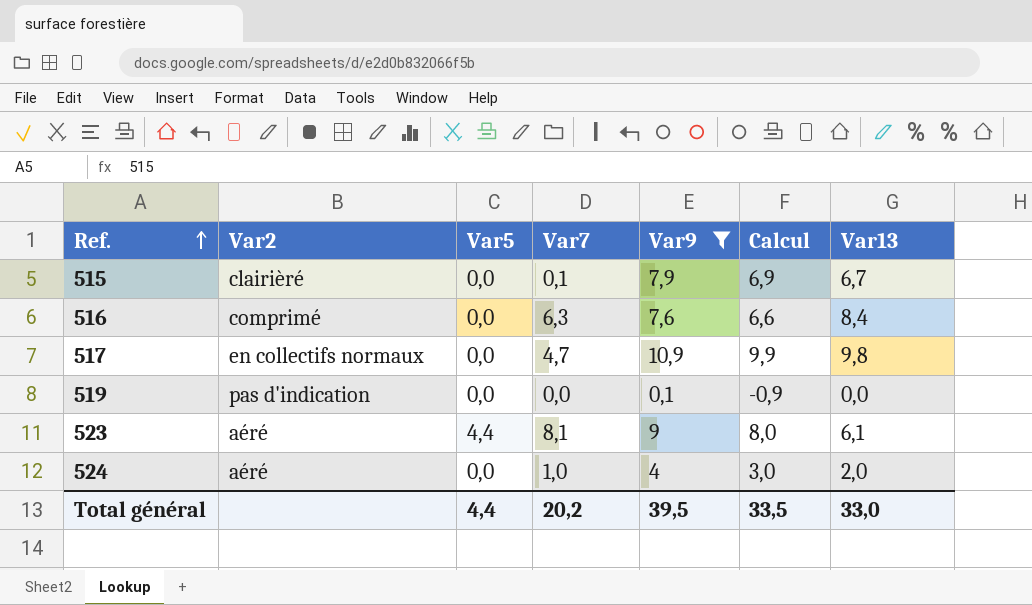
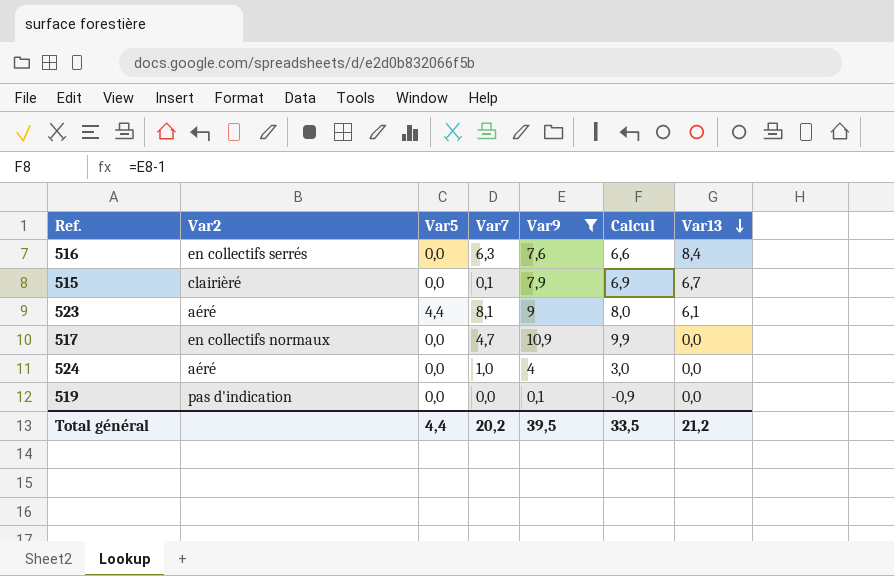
row order: Ref. ascending -> Var13 descending
516 | Var2: comprimé -> en collectifs serrés
517 | Var13: 9,8 -> 0,0
524 | Var13: 2,0 -> 0,0
Total général | Var13: 33,0 -> 21,2

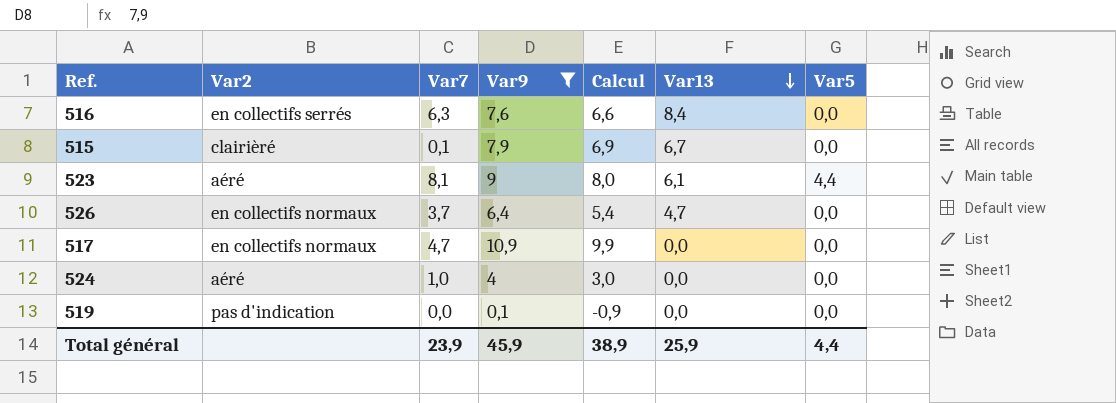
column Var5 | position: 3 -> 7
row 526: none -> en collectifs normaux | 3,7 | 6,4 | 5,4 | 4,7 | 0,0
Total général | Var7: 20,2 -> 23,9
Total général | Var9: 39,5 -> 45,9
Total général | Calcul: 33,5 -> 38,9
Total général | Var13: 21,2 -> 25,9

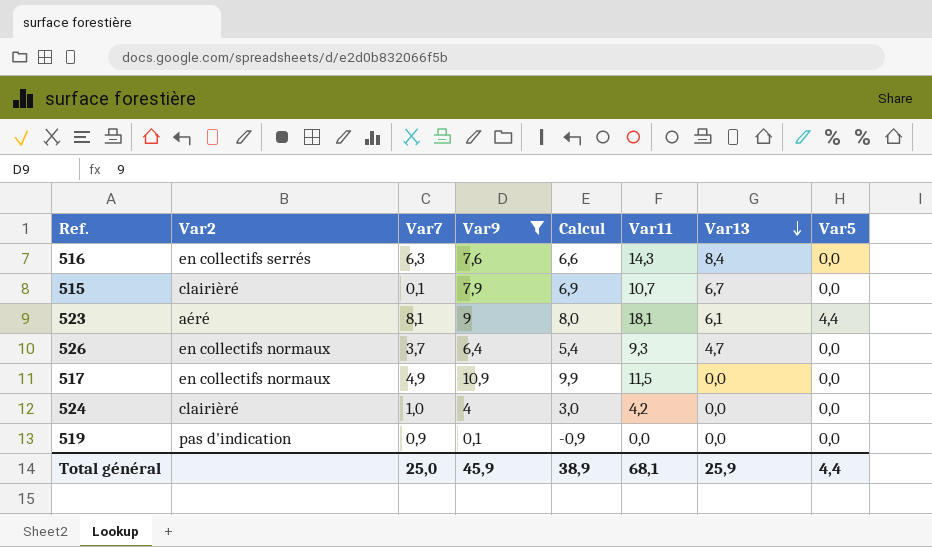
column Var11 | position: none -> 6
517 | Var7: 4,7 -> 4,9
524 | Var2: aéré -> clairièré
519 | Var7: 0,0 -> 0,9
Total général | Var7: 23,9 -> 25,0

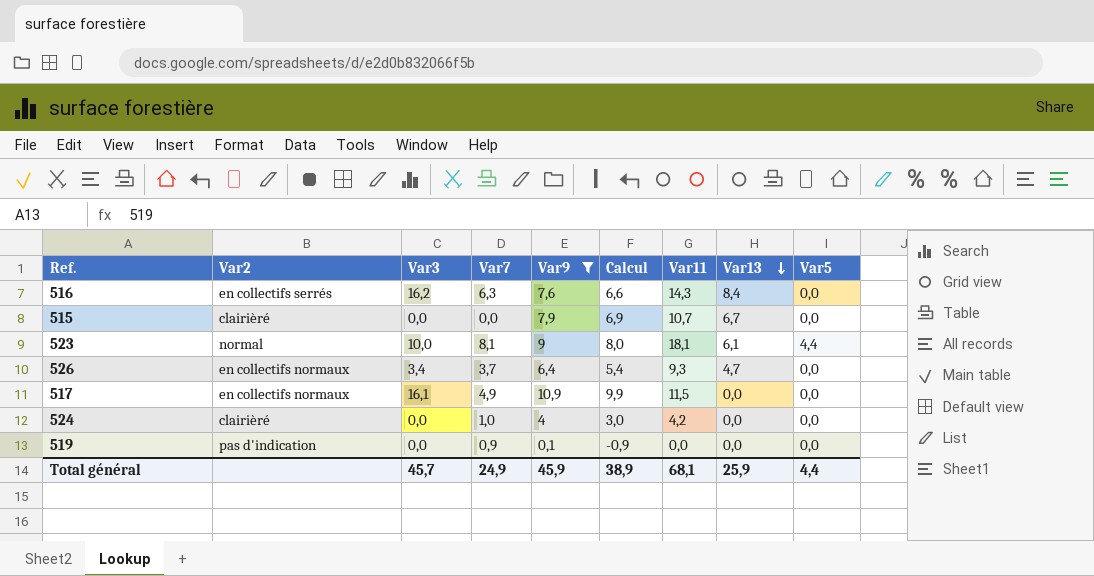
column Var3 | position: none -> 3
515 | Var7: 0,1 -> 0,0
523 | Var2: aéré -> normal
Total général | Var7: 25,0 -> 24,9

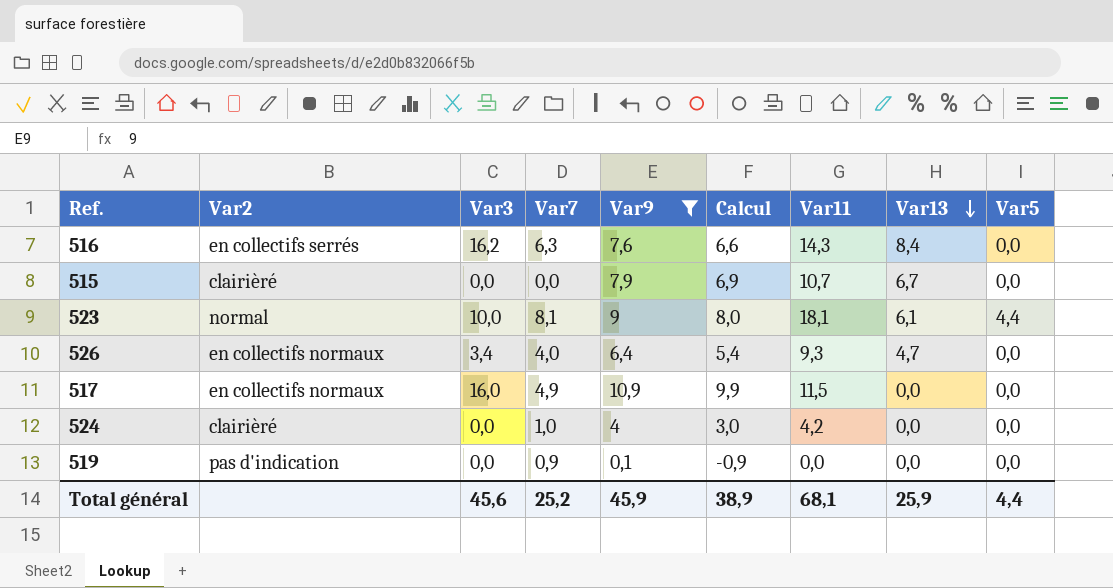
526 | Var7: 3,7 -> 4,0
517 | Var3: 16,1 -> 16,0
Total général | Var3: 45,7 -> 45,6
Total général | Var7: 24,9 -> 25,2

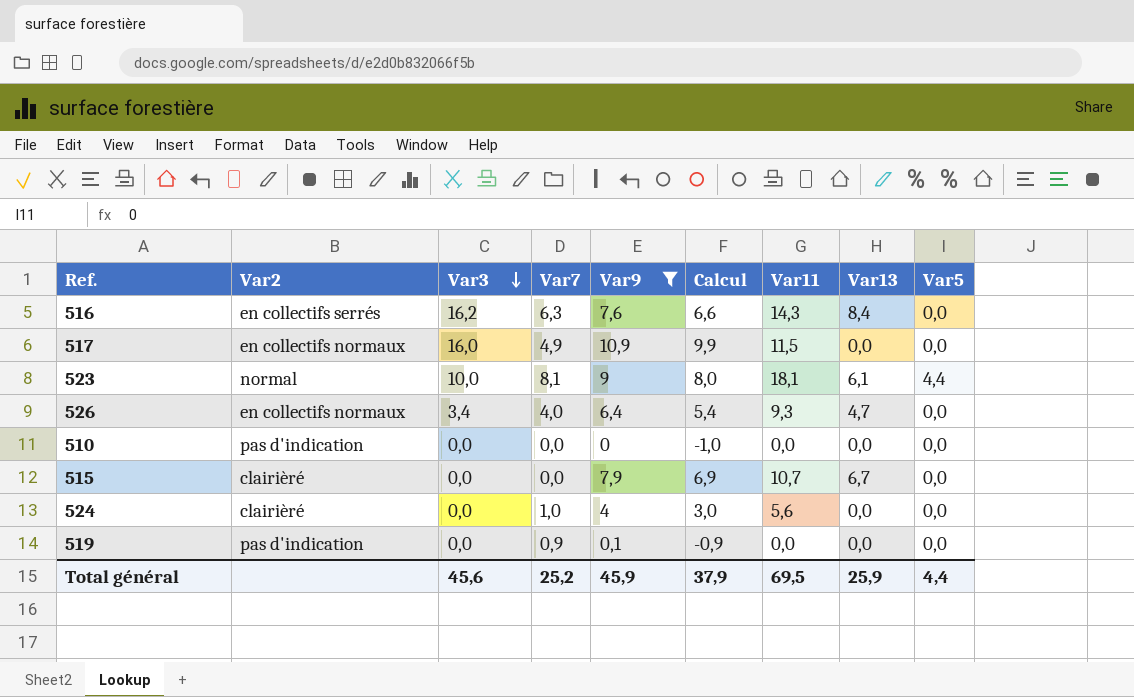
row order: Var13 descending -> Var3 descending
row 510: none -> pas d'indication | 0,0 | 0,0 | 0 | -1,0 | 0,0 | 0,0 | 0,0
524 | Var11: 4,2 -> 5,6
Total général | Calcul: 38,9 -> 37,9
Total général | Var11: 68,1 -> 69,5

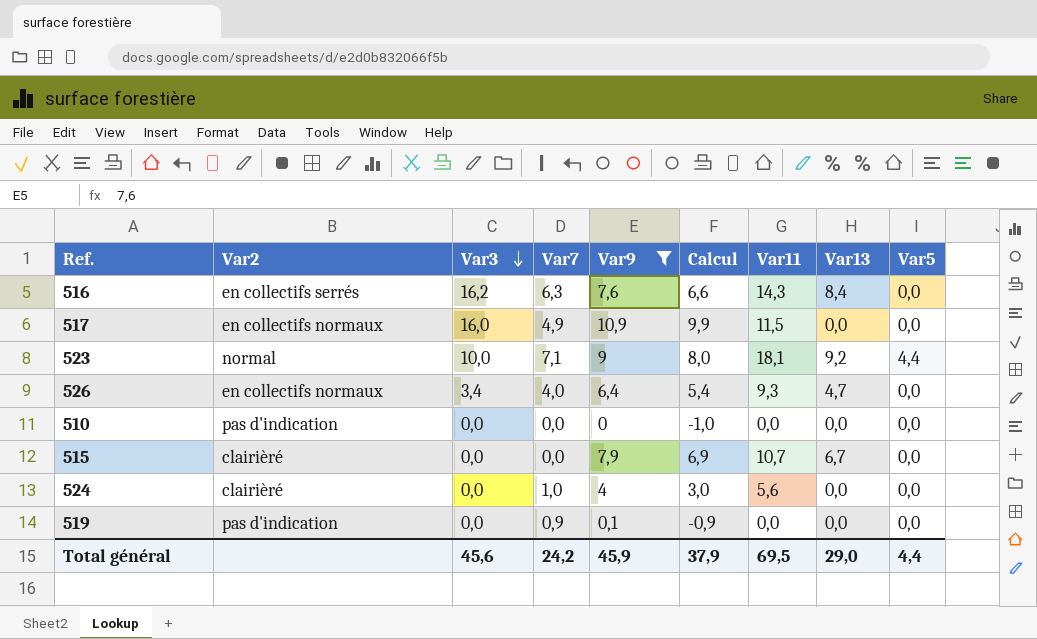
523 | Var7: 8,1 -> 7,1
523 | Var13: 6,1 -> 9,2
Total général | Var7: 25,2 -> 24,2
Total général | Var13: 25,9 -> 29,0

